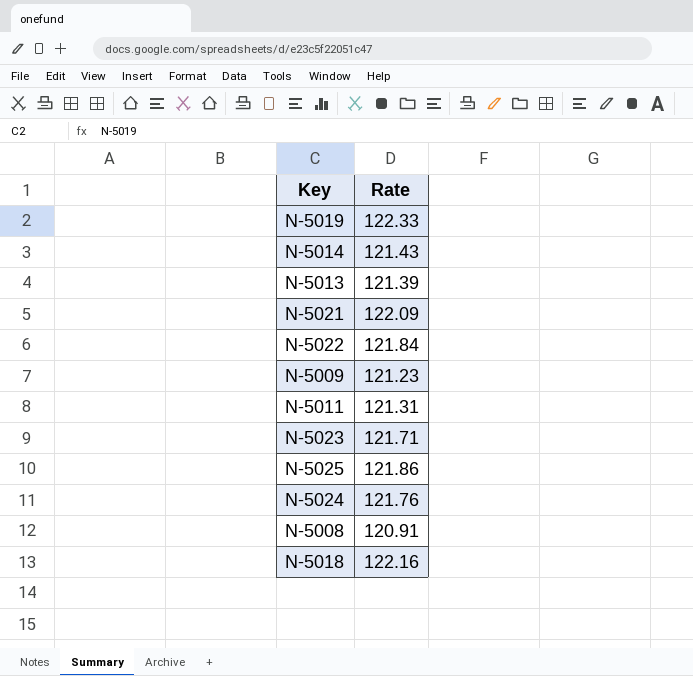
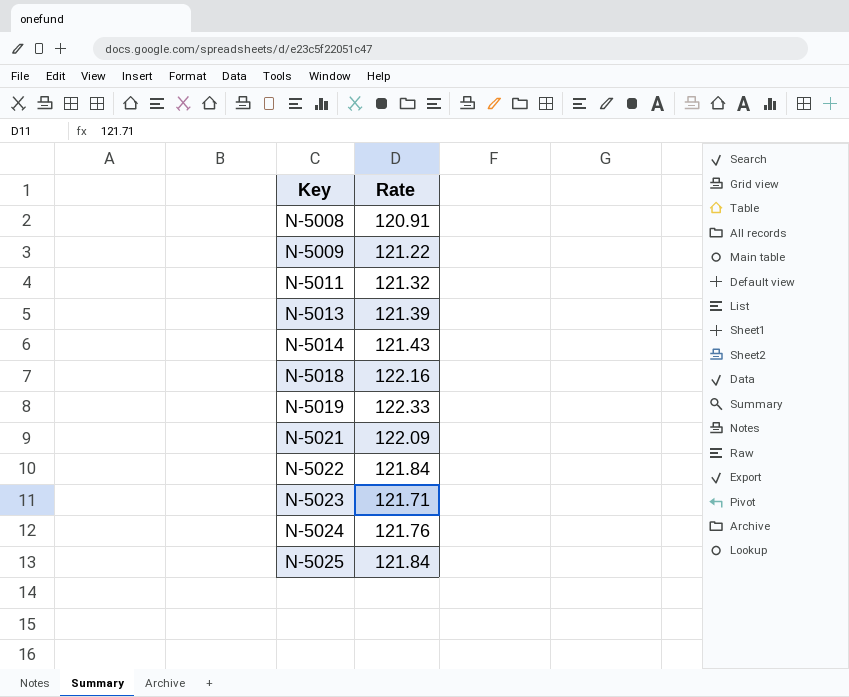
row order: none -> Key ascending
N-5009 | Rate: 121.23 -> 121.22
N-5011 | Rate: 121.31 -> 121.32
N-5025 | Rate: 121.86 -> 121.84

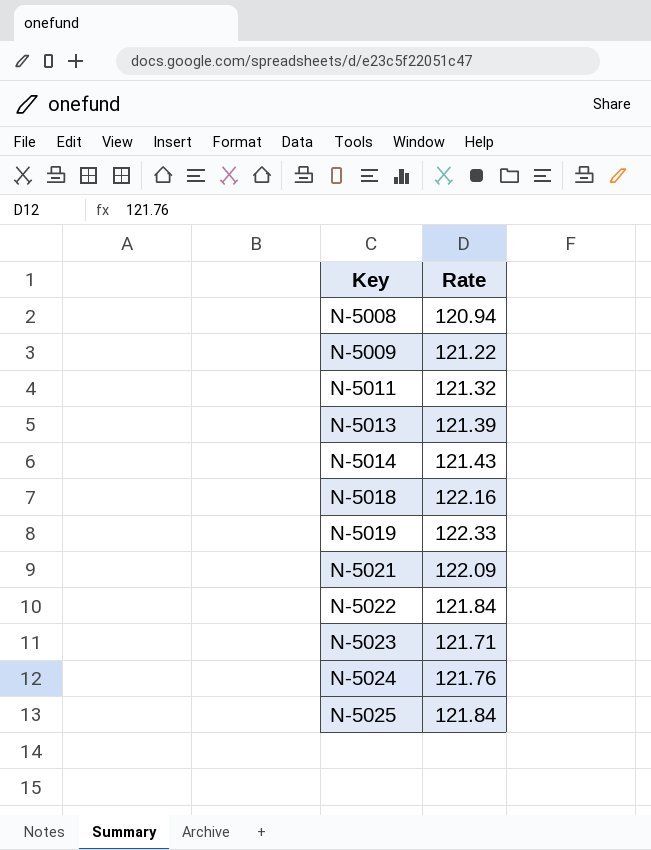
N-5008 | Rate: 120.91 -> 120.94

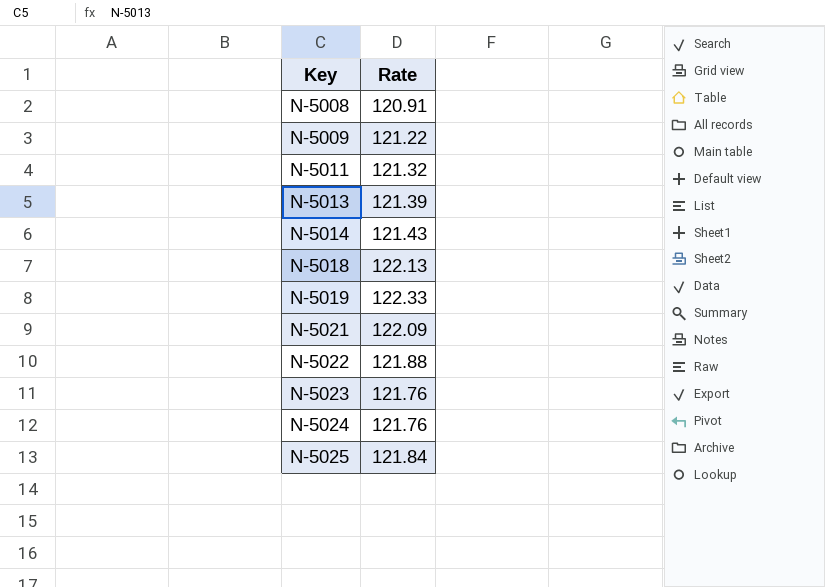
N-5008 | Rate: 120.94 -> 120.91
N-5018 | Rate: 122.16 -> 122.13
N-5022 | Rate: 121.84 -> 121.88
N-5023 | Rate: 121.71 -> 121.76

